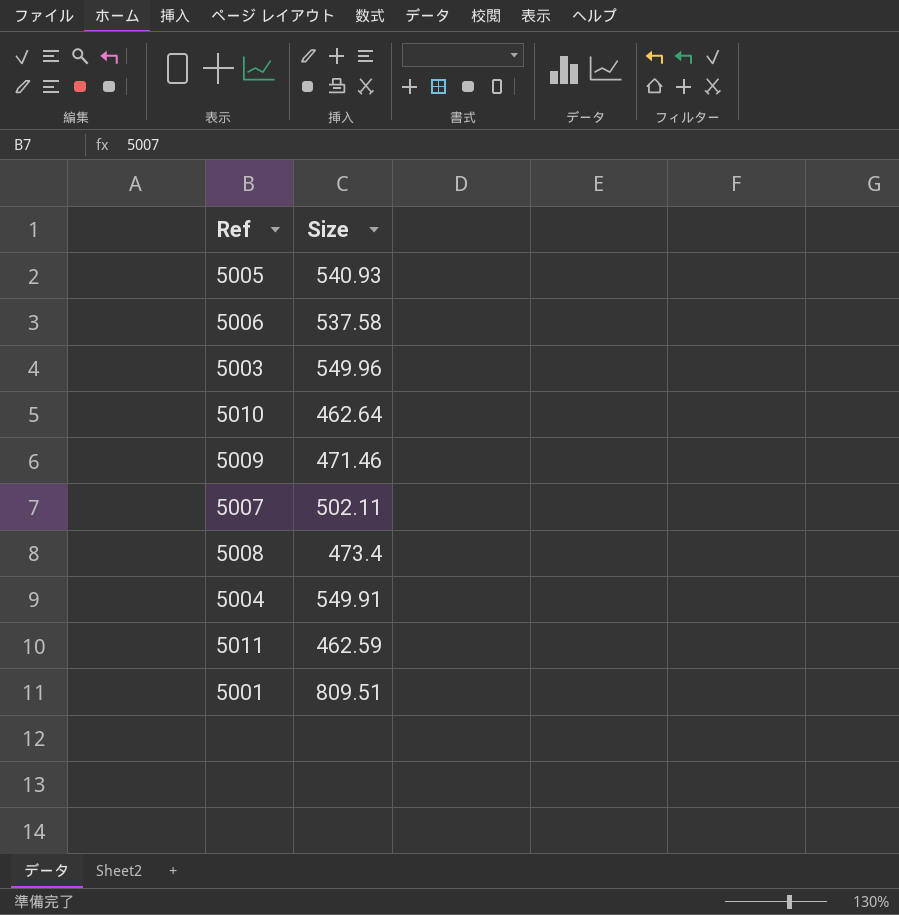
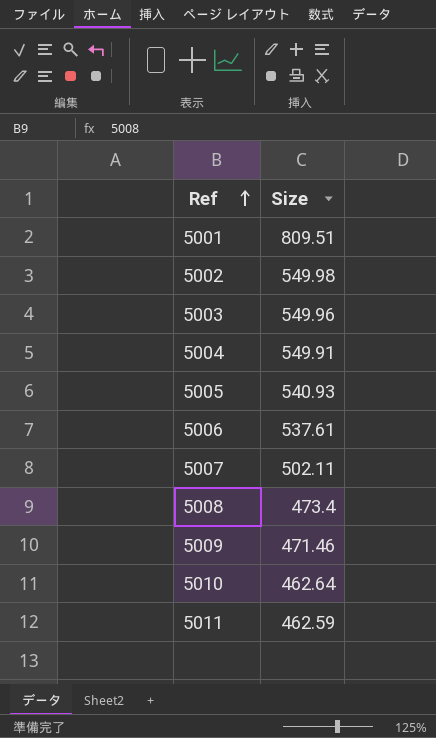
row order: none -> Ref ascending
row 5002: none -> 549.98
5006 | Size: 537.58 -> 537.61

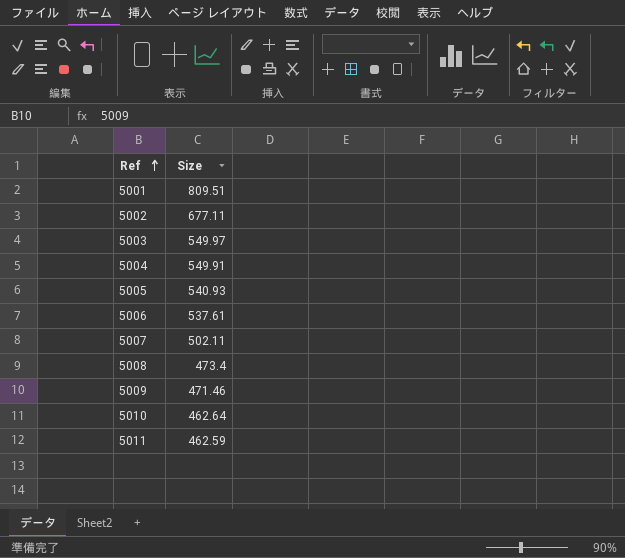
5002 | Size: 549.98 -> 677.11
5003 | Size: 549.96 -> 549.97

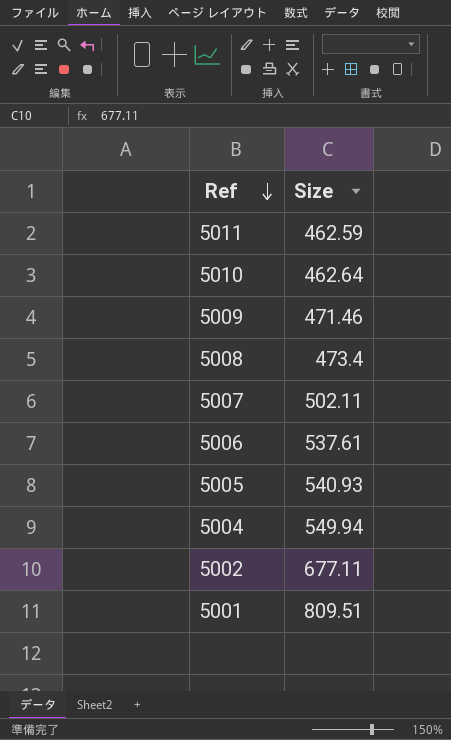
row order: Ref ascending -> Ref descending
row 5003: 549.97 -> none
5004 | Size: 549.91 -> 549.94

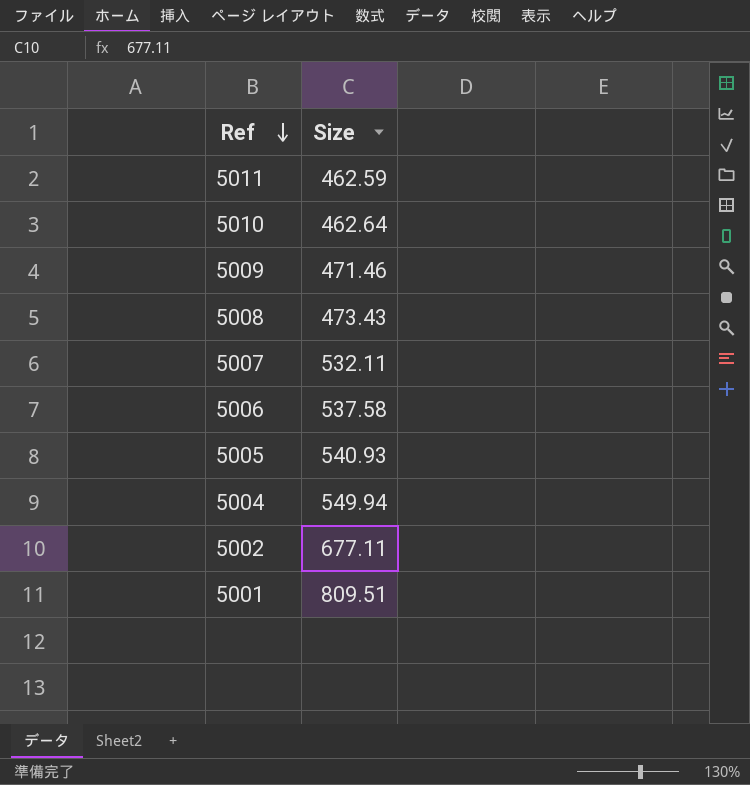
5008 | Size: 473.4 -> 473.43
5007 | Size: 502.11 -> 532.11
5006 | Size: 537.61 -> 537.58

